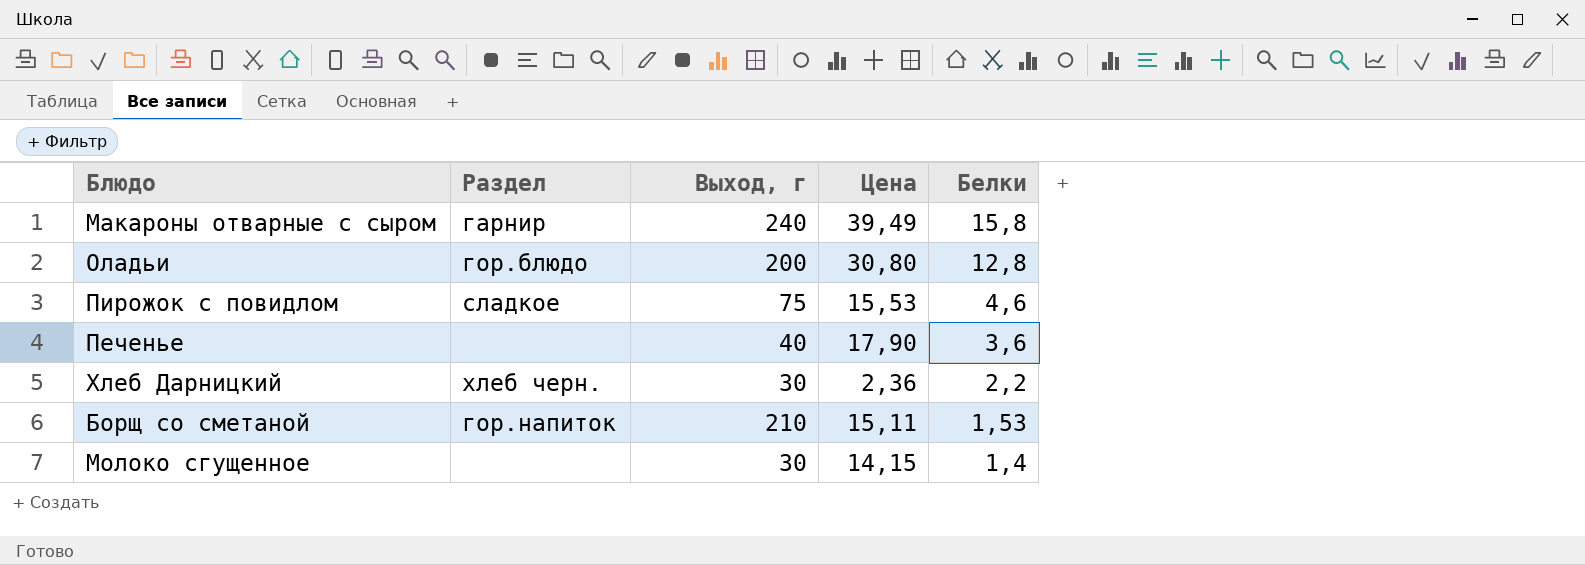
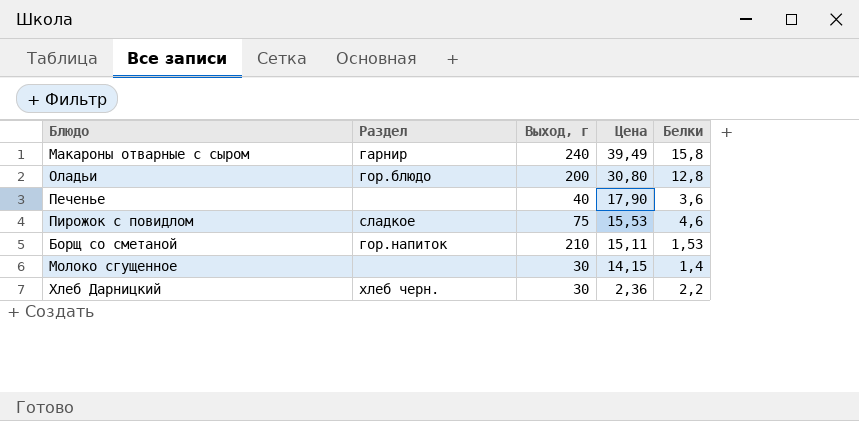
row order: Белки descending -> Цена descending

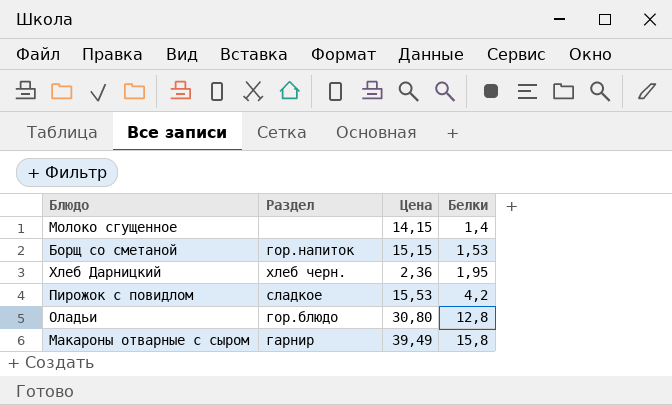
row order: Цена descending -> Белки ascending
column Выход, г | position: 3 -> none
row Печенье: none | 40 | 17,90 | 3,6 -> none
Борщ со сметаной | Цена: 15,11 -> 15,15
Хлеб Дарницкий | Белки: 2,2 -> 1,95
Пирожок с повидлом | Белки: 4,6 -> 4,2

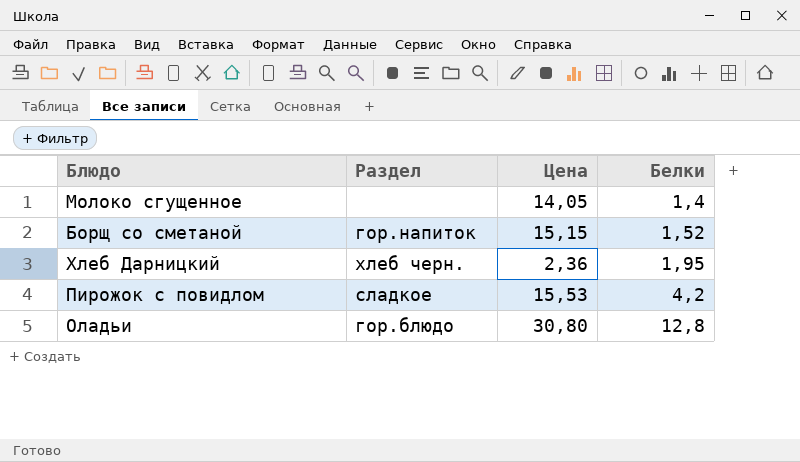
row Макароны отварные с сыром: гарнир | 39,49 | 15,8 -> none
Молоко сгущенное | Цена: 14,15 -> 14,05
Борщ со сметаной | Белки: 1,53 -> 1,52

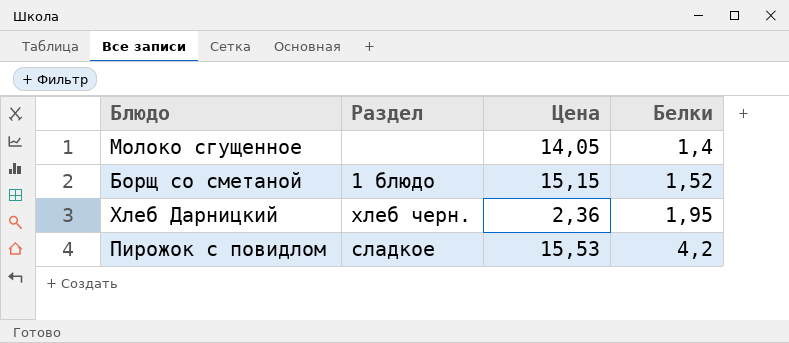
row Оладьи: гор.блюдо | 30,80 | 12,8 -> none
Борщ со сметаной | Раздел: гор.напиток -> 1 блюдо

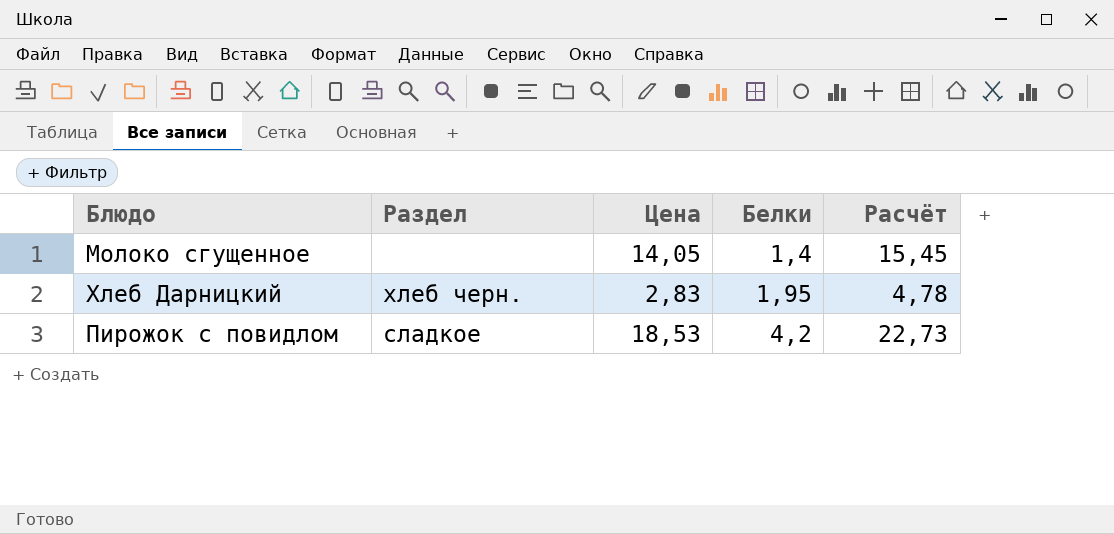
column Расчёт | formula: none -> [Цена] + [Белки]
row Борщ со сметаной: 1 блюдо | 15,15 | 1,52 -> none
Хлеб Дарницкий | Цена: 2,36 -> 2,83
Пирожок с повидлом | Цена: 15,53 -> 18,53

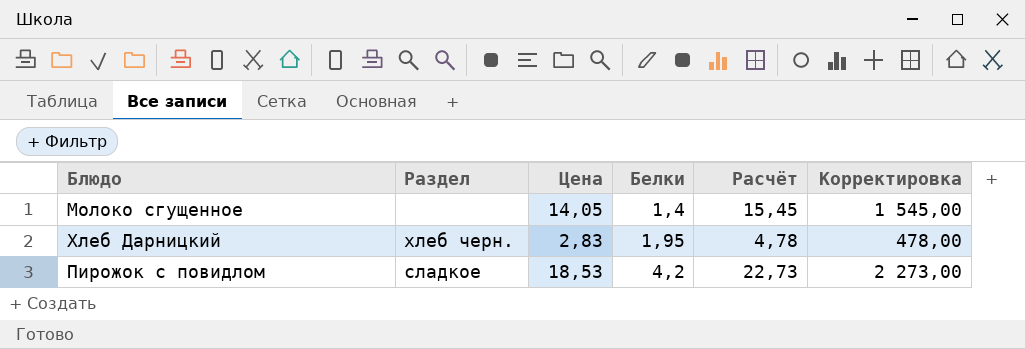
column Корректировка | formula: none -> [Расчёт] * 100

